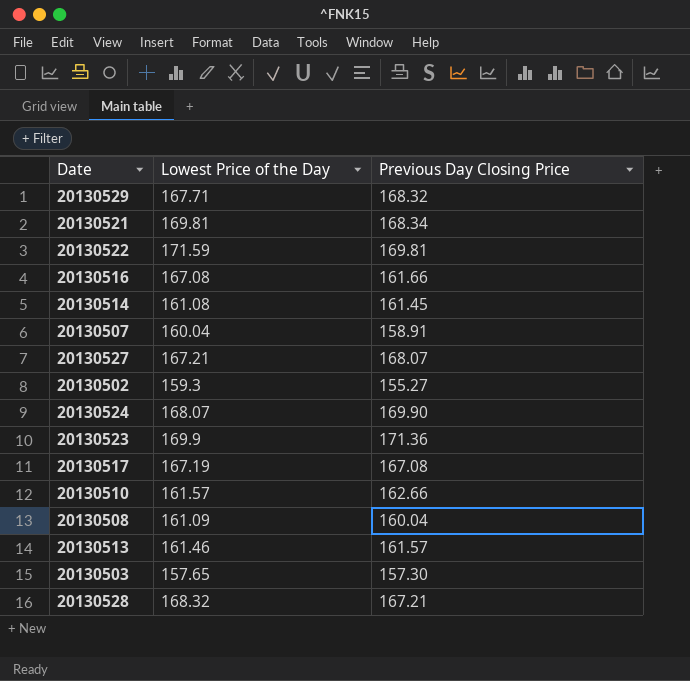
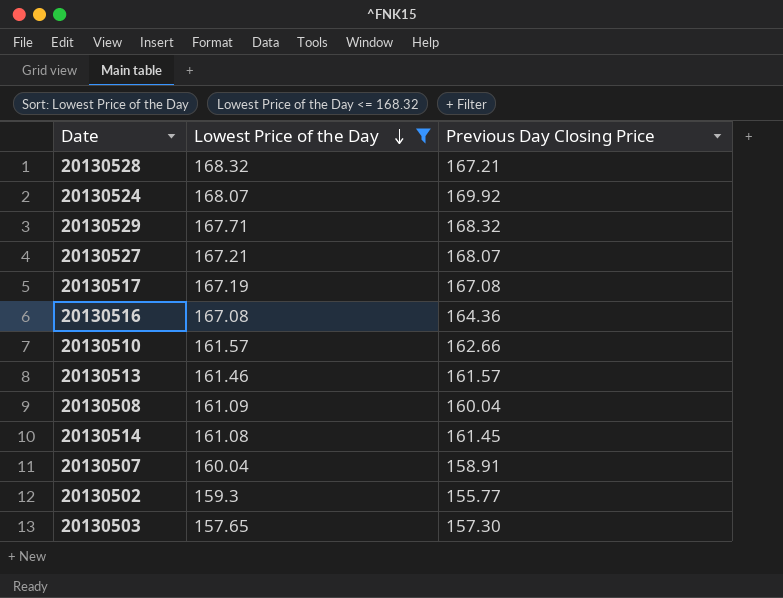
filter: none -> Lowest Price of the Day <= 168.32
row order: none -> Lowest Price of the Day descending
20130524 | Previous Day Closing Price: 169.90 -> 169.92
20130516 | Previous Day Closing Price: 161.66 -> 164.36
20130502 | Previous Day Closing Price: 155.27 -> 155.77

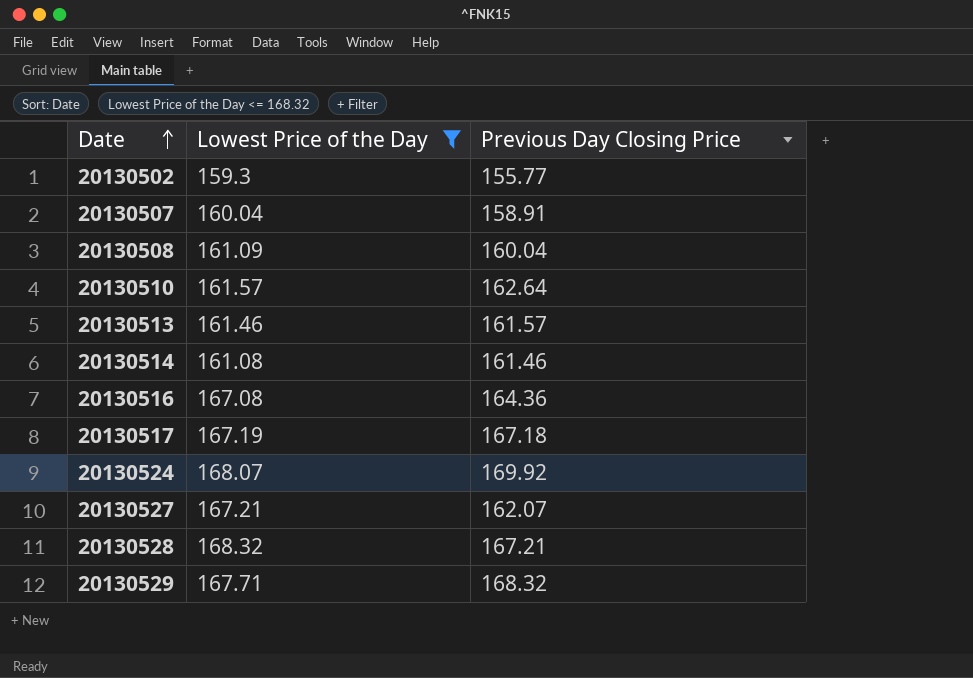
row order: Lowest Price of the Day descending -> Date ascending
row 20130503: 157.65 | 157.30 -> none
20130510 | Previous Day Closing Price: 162.66 -> 162.64
20130514 | Previous Day Closing Price: 161.45 -> 161.46
20130517 | Previous Day Closing Price: 167.08 -> 167.18
20130527 | Previous Day Closing Price: 168.07 -> 162.07

